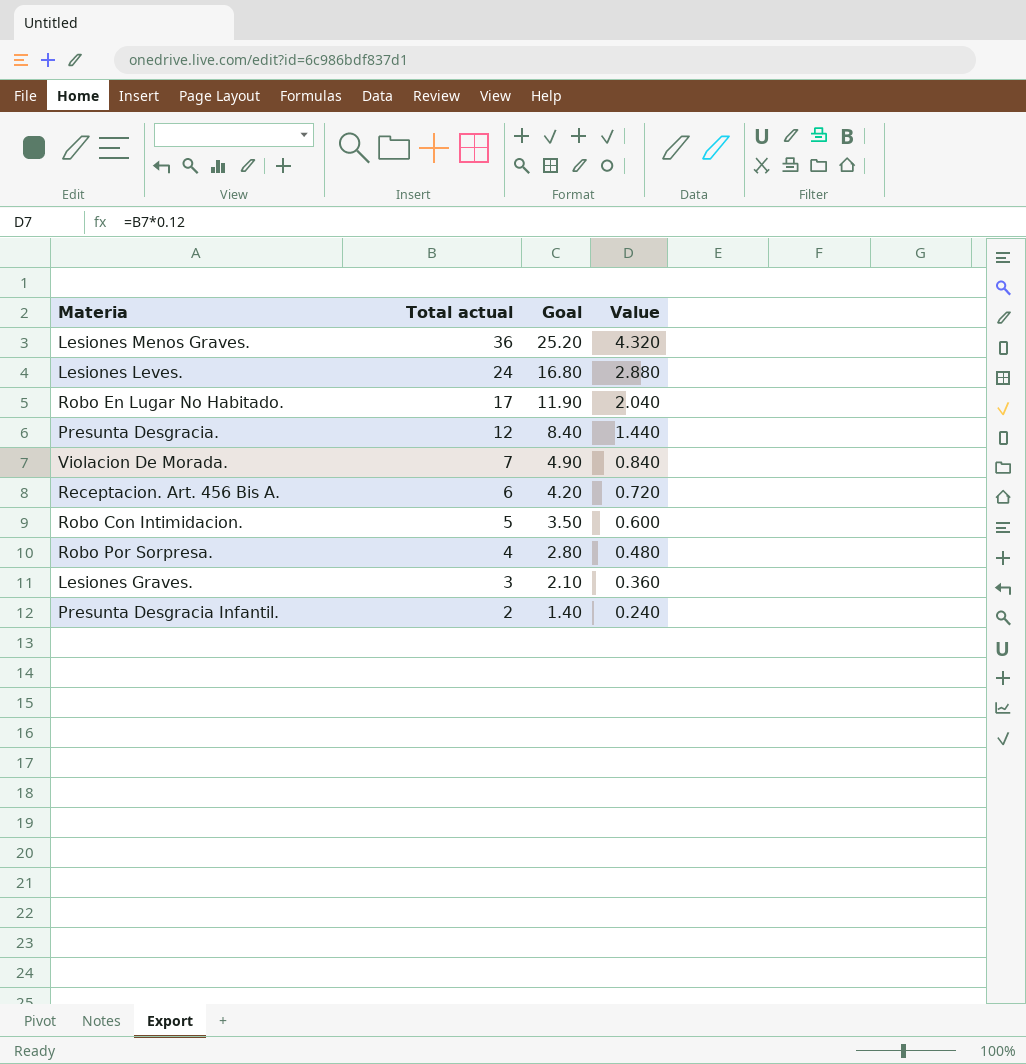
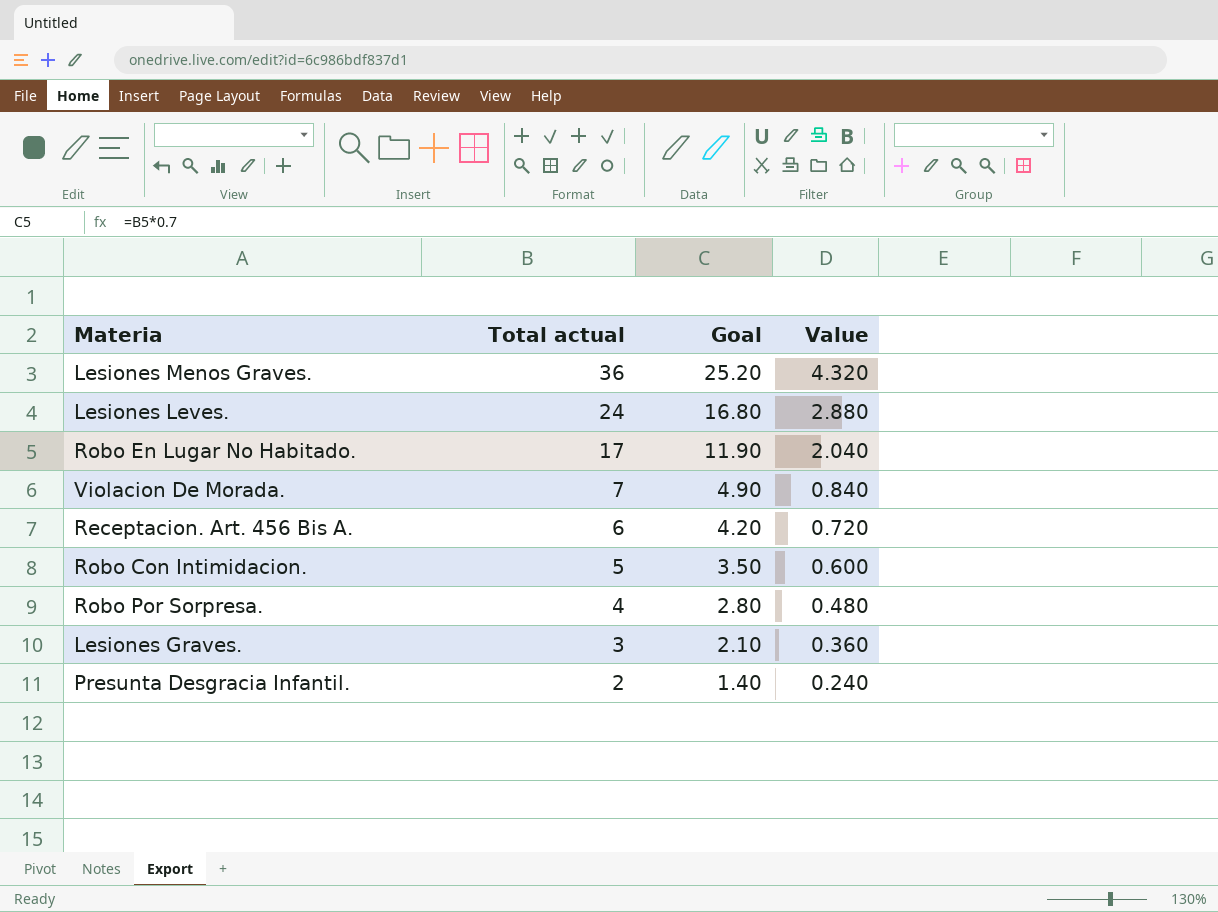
row Presunta Desgracia.: 12 | 8.40 | 1.440 -> none

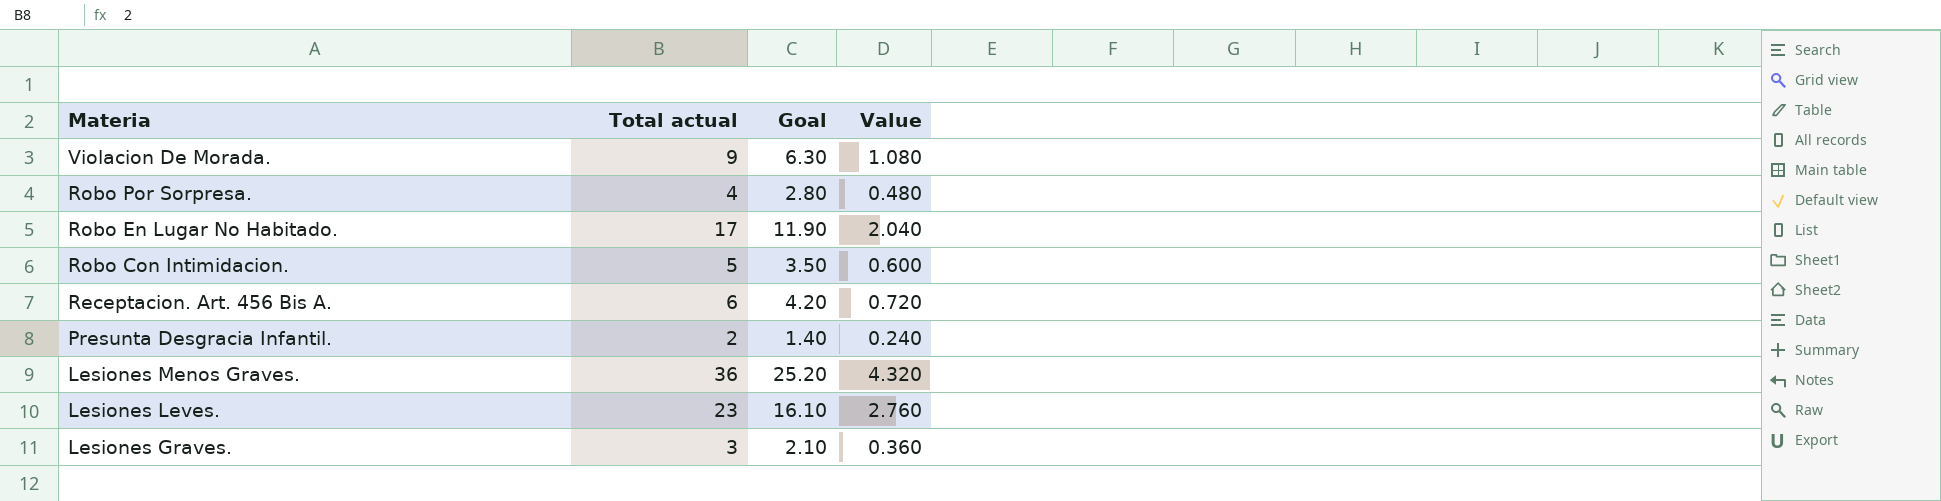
row order: Total actual descending -> Materia descending
Violacion De Morada. | Total actual: 7 -> 9
Violacion De Morada. | Goal: 4.90 -> 6.30
Violacion De Morada. | Value: 0.840 -> 1.080
Lesiones Leves. | Total actual: 24 -> 23
Lesiones Leves. | Goal: 16.80 -> 16.10
Lesiones Leves. | Value: 2.880 -> 2.760

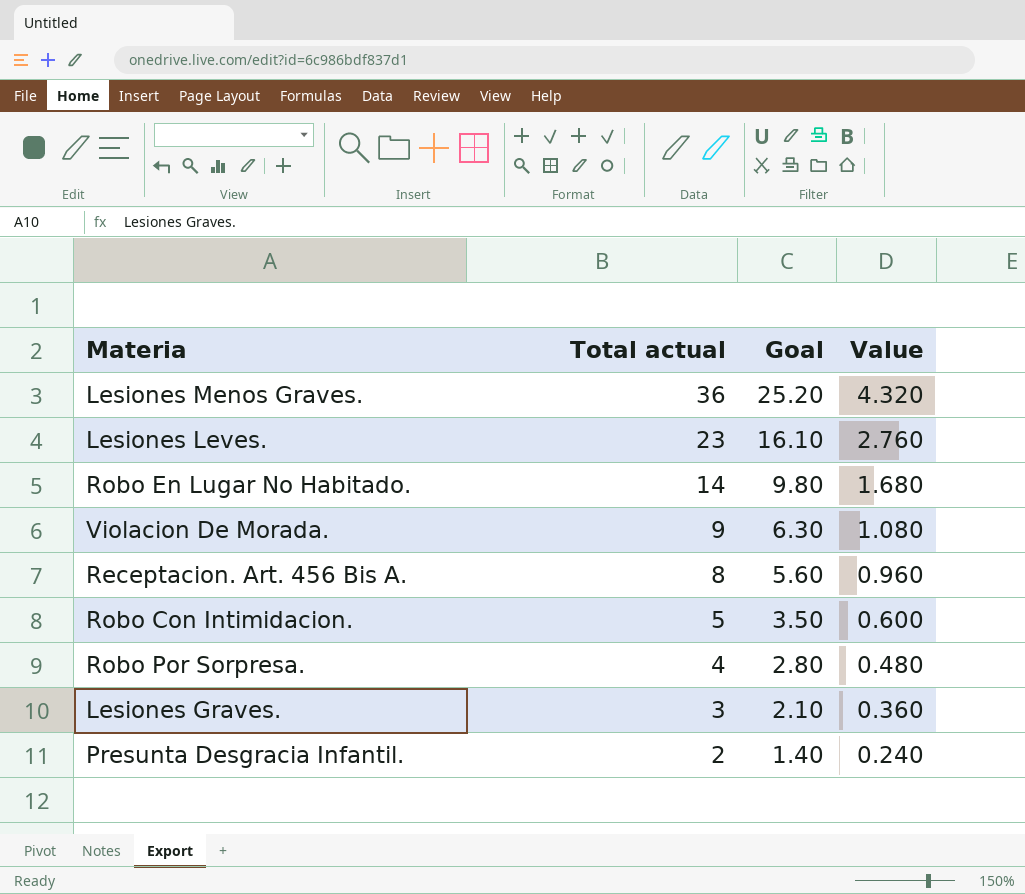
row order: Materia descending -> Total actual descending
Robo En Lugar No Habitado. | Total actual: 17 -> 14
Robo En Lugar No Habitado. | Goal: 11.90 -> 9.80
Robo En Lugar No Habitado. | Value: 2.040 -> 1.680
Receptacion. Art. 456 Bis A. | Total actual: 6 -> 8
Receptacion. Art. 456 Bis A. | Goal: 4.20 -> 5.60
Receptacion. Art. 456 Bis A. | Value: 0.720 -> 0.960

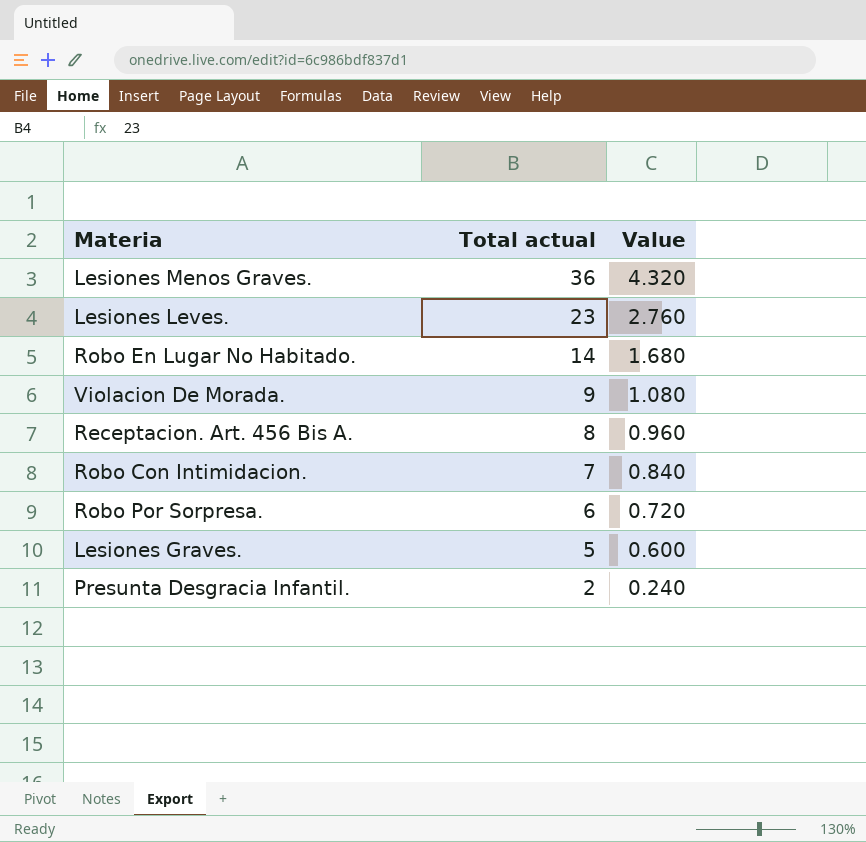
column Goal | formula: [Total actual] * 0.7 -> none
Robo Con Intimidacion. | Total actual: 5 -> 7
Robo Con Intimidacion. | Value: 0.600 -> 0.840
Robo Por Sorpresa. | Total actual: 4 -> 6
Robo Por Sorpresa. | Value: 0.480 -> 0.720
Lesiones Graves. | Total actual: 3 -> 5
Lesiones Graves. | Value: 0.360 -> 0.600

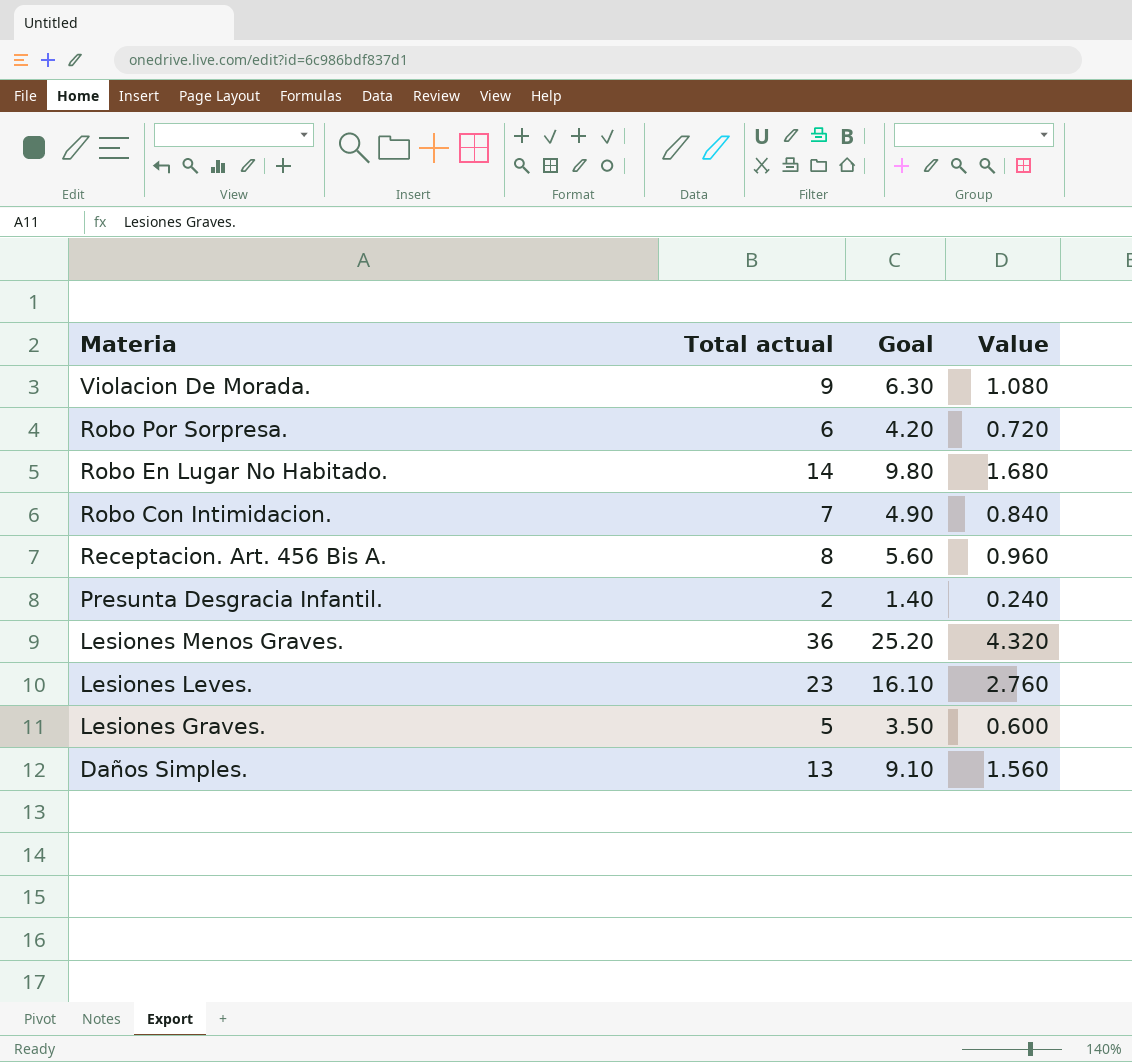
row order: Total actual descending -> Materia descending
column Goal | formula: none -> [Total actual] * 0.7
row Daños Simples.: none -> 13 | 9.10 | 1.560

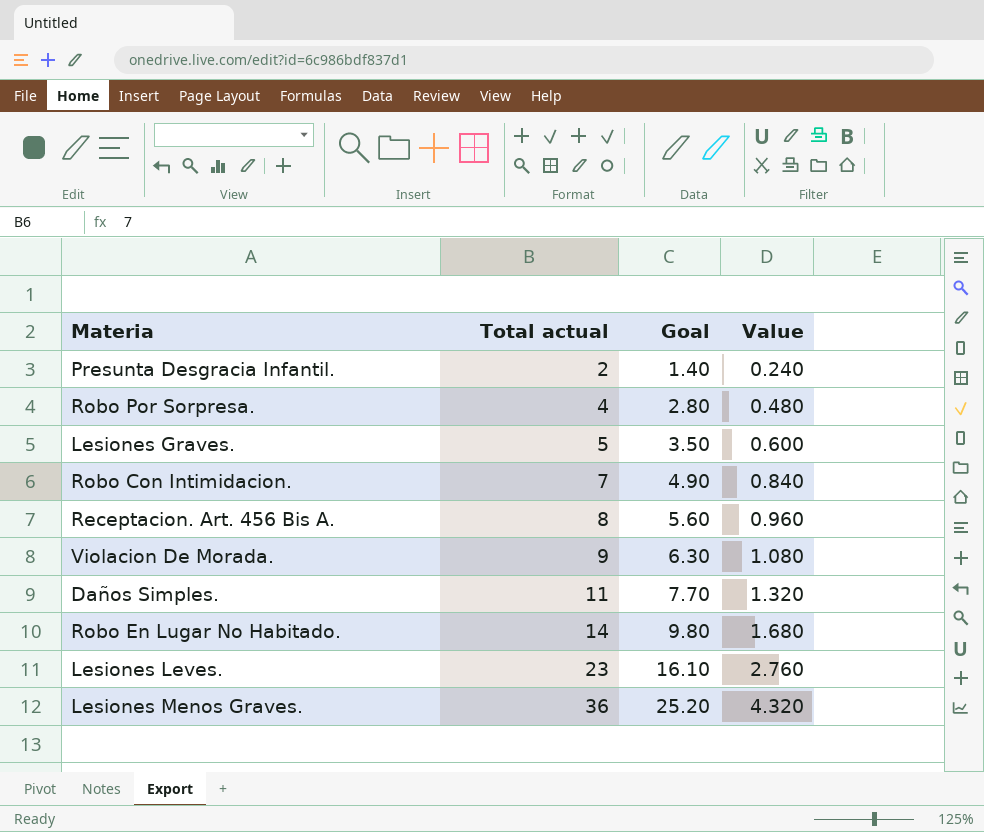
row order: Materia descending -> Total actual ascending
Robo Por Sorpresa. | Total actual: 6 -> 4
Robo Por Sorpresa. | Goal: 4.20 -> 2.80
Robo Por Sorpresa. | Value: 0.720 -> 0.480
Daños Simples. | Total actual: 13 -> 11
Daños Simples. | Goal: 9.10 -> 7.70
Daños Simples. | Value: 1.560 -> 1.320

